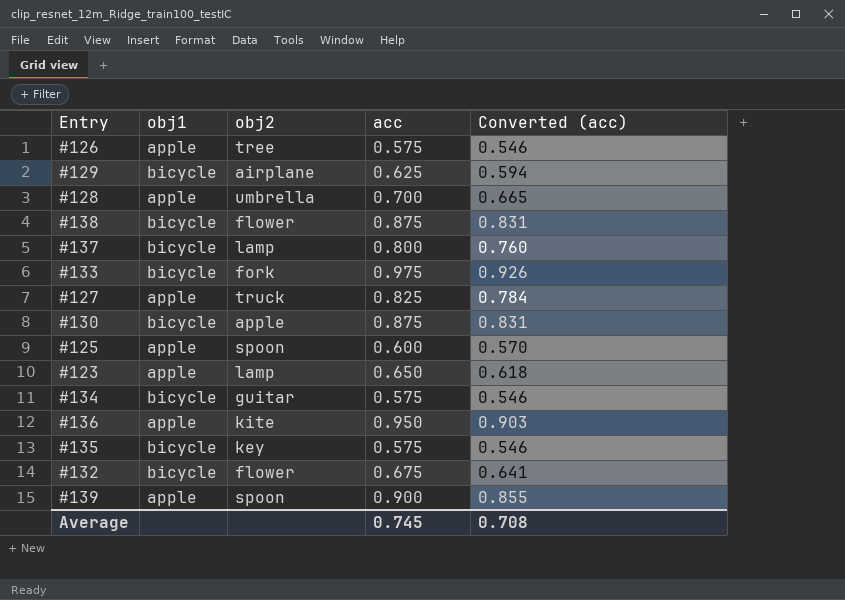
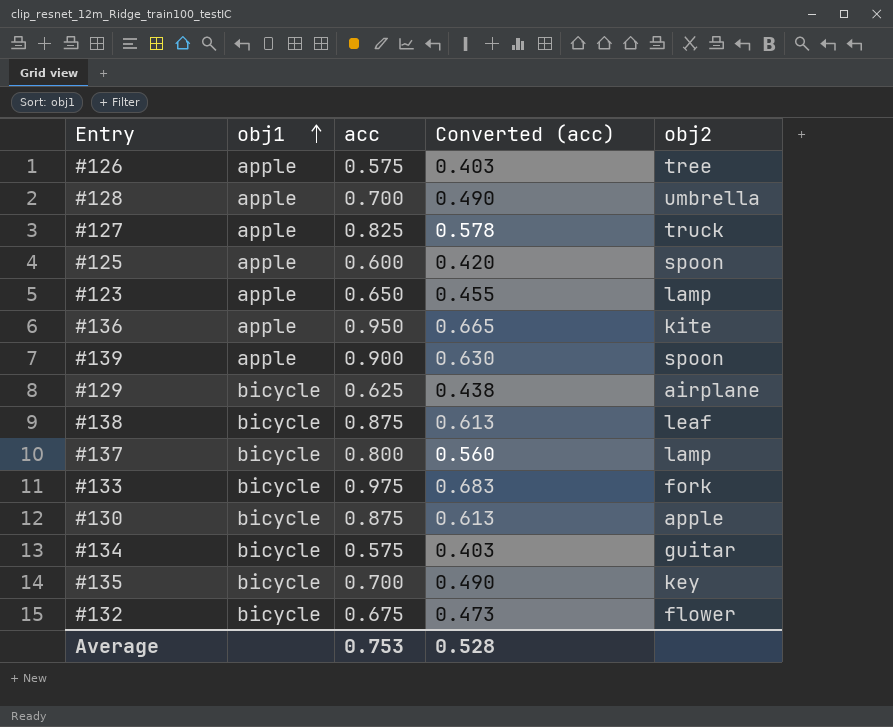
row order: none -> obj1 ascending
column Converted (acc) | formula: [acc] * 0.95 -> [acc] * 0.7
column obj2 | position: 3 -> 5
#138 | obj2: flower -> leaf
#135 | acc: 0.575 -> 0.700
Average | acc: 0.745 -> 0.753
Average | Converted (acc): 0.708 -> 0.528

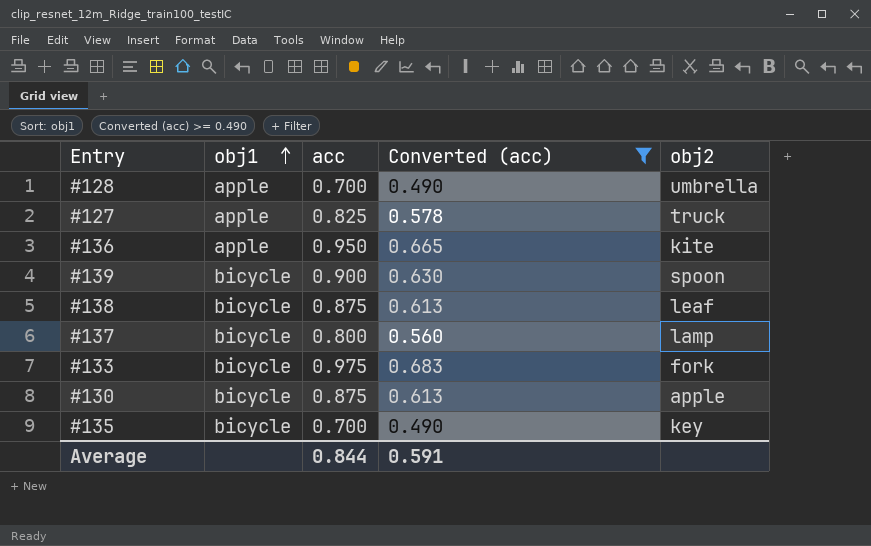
filter: none -> Converted (acc) >= 0.490
#139 | obj1: apple -> bicycle
Average | acc: 0.753 -> 0.844
Average | Converted (acc): 0.528 -> 0.591

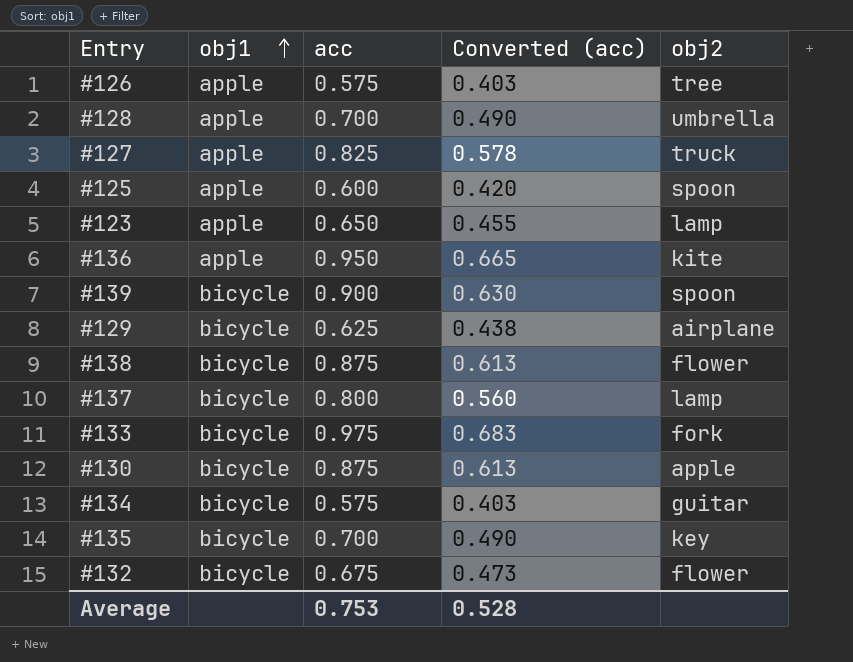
filter: Converted (acc) >= 0.490 -> none
#138 | obj2: leaf -> flower
Average | acc: 0.844 -> 0.753
Average | Converted (acc): 0.591 -> 0.528

